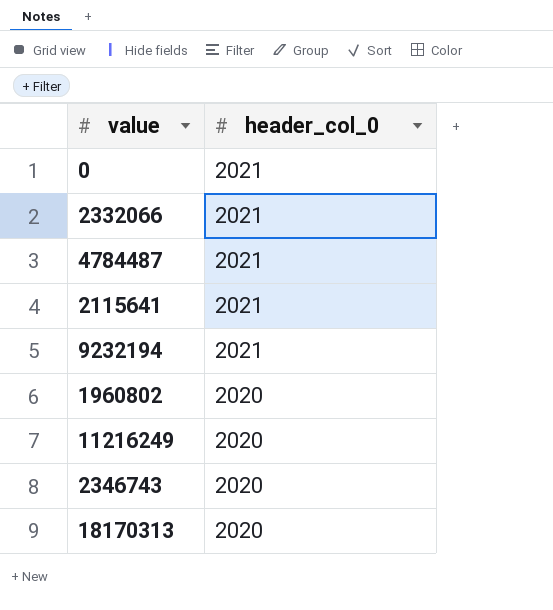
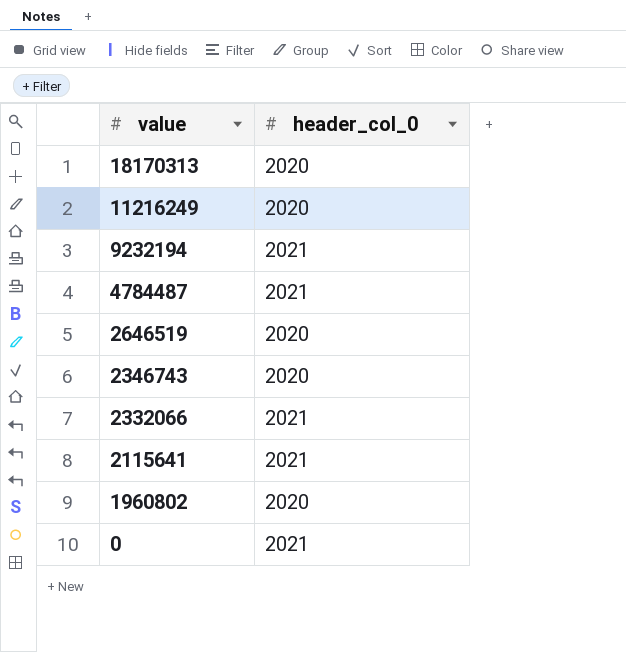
row order: header_col_0 descending -> value descending
row 2646519: none -> 2020

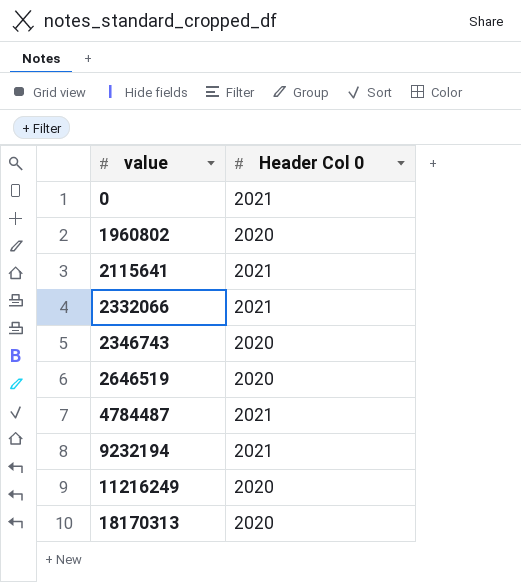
row order: value descending -> value ascending
column name: header_col_0 -> Header Col 0

